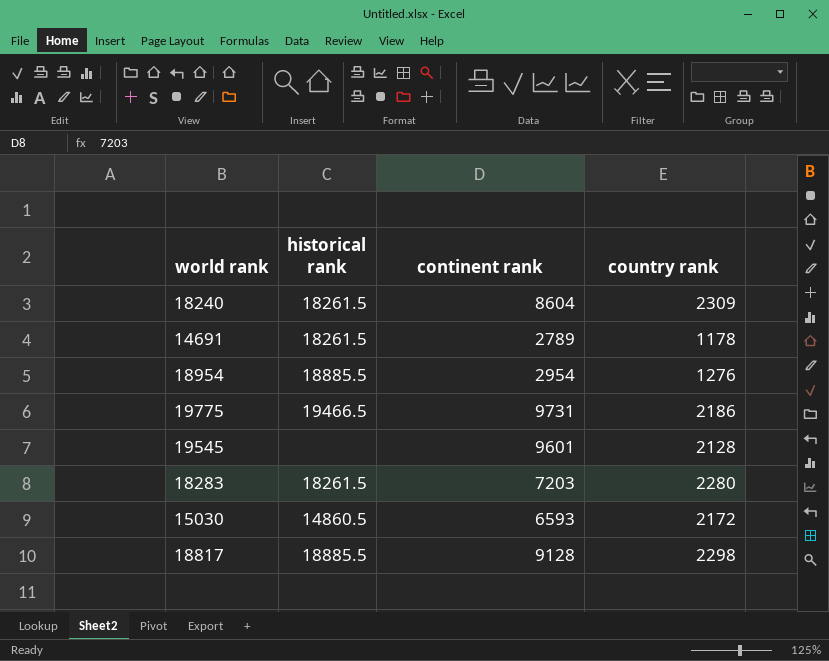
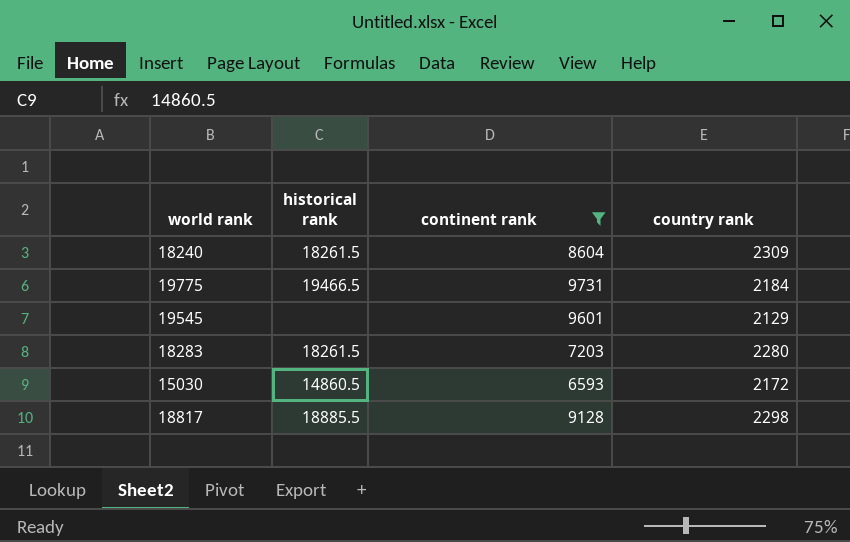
filter: none -> continent rank >= 6593
19775 | country rank: 2186 -> 2184
19545 | country rank: 2128 -> 2129

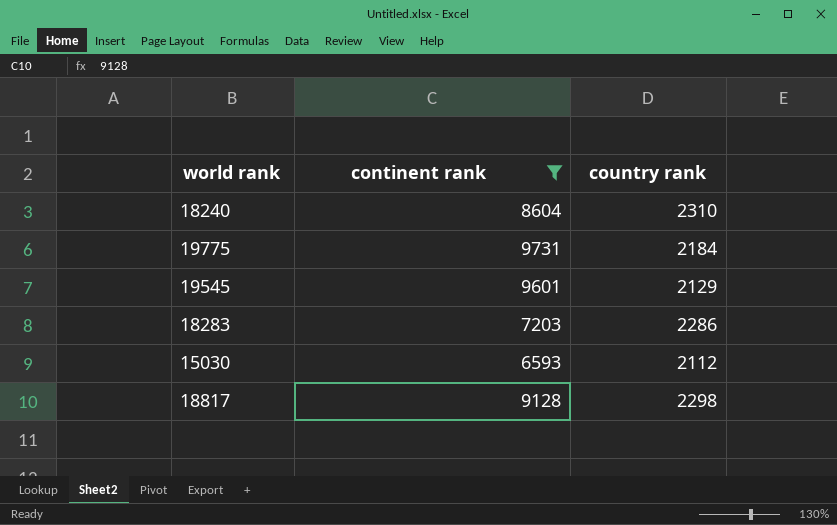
column historical rank | position: 2 -> none
18240 | country rank: 2309 -> 2310
18283 | country rank: 2280 -> 2286
15030 | country rank: 2172 -> 2112

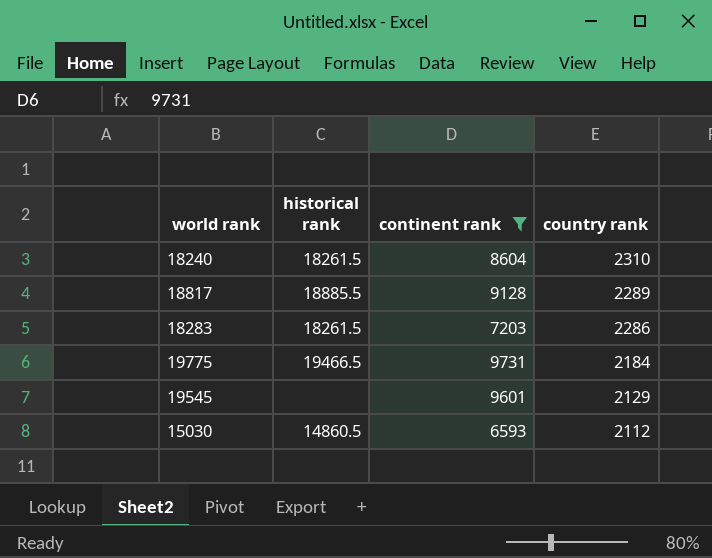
row order: none -> country rank descending
column historical rank | position: none -> 2
18817 | country rank: 2298 -> 2289

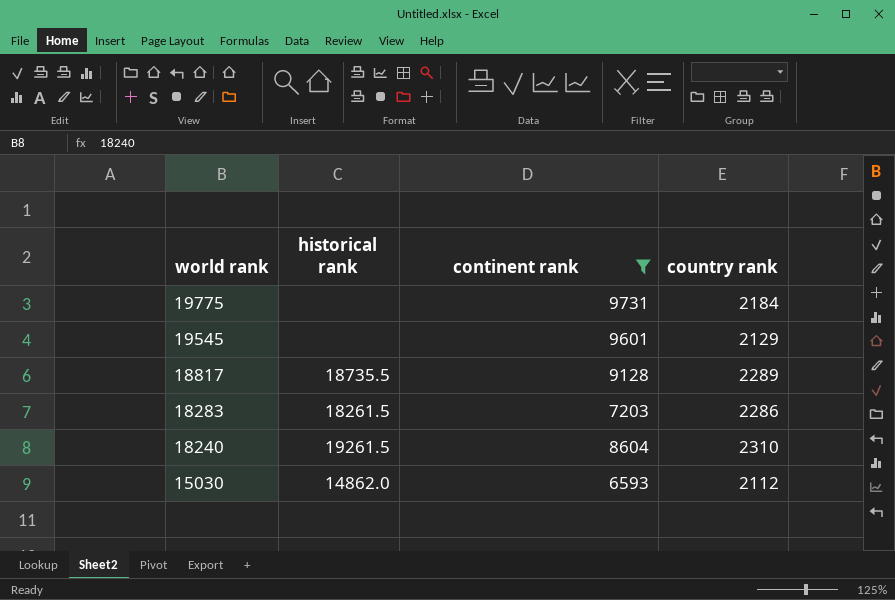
row order: country rank descending -> world rank descending
19775 | historical rank: 19466.5 -> none
18817 | historical rank: 18885.5 -> 18735.5
18240 | historical rank: 18261.5 -> 19261.5
15030 | historical rank: 14860.5 -> 14862.0

